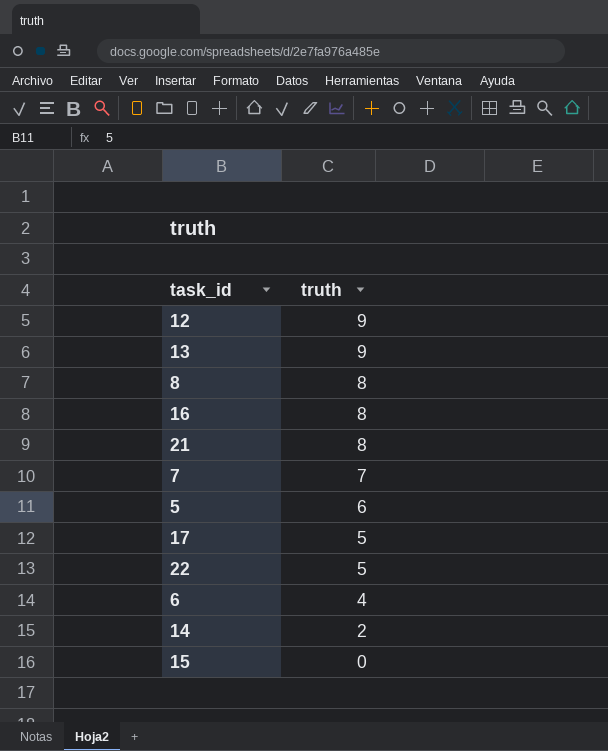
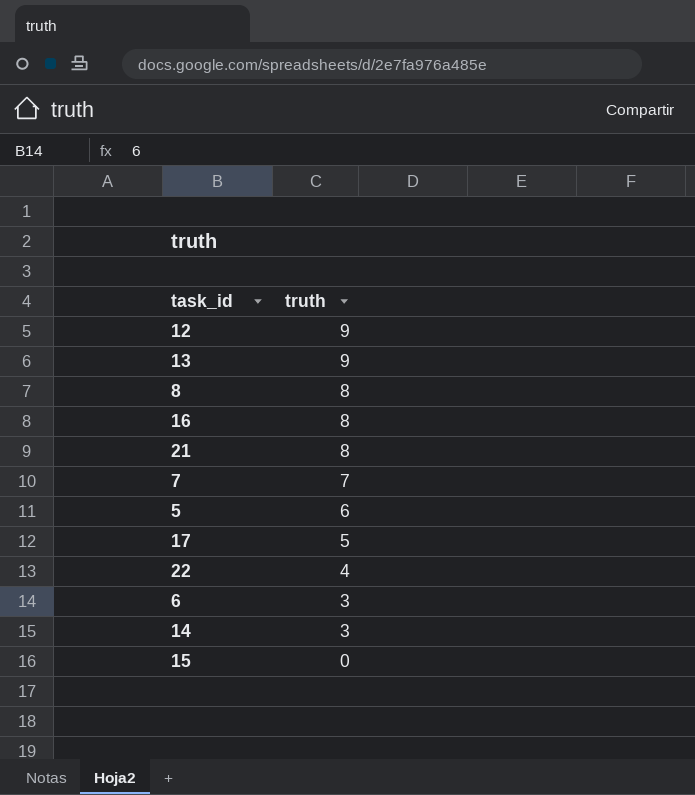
22 | truth: 5 -> 4
6 | truth: 4 -> 3
14 | truth: 2 -> 3

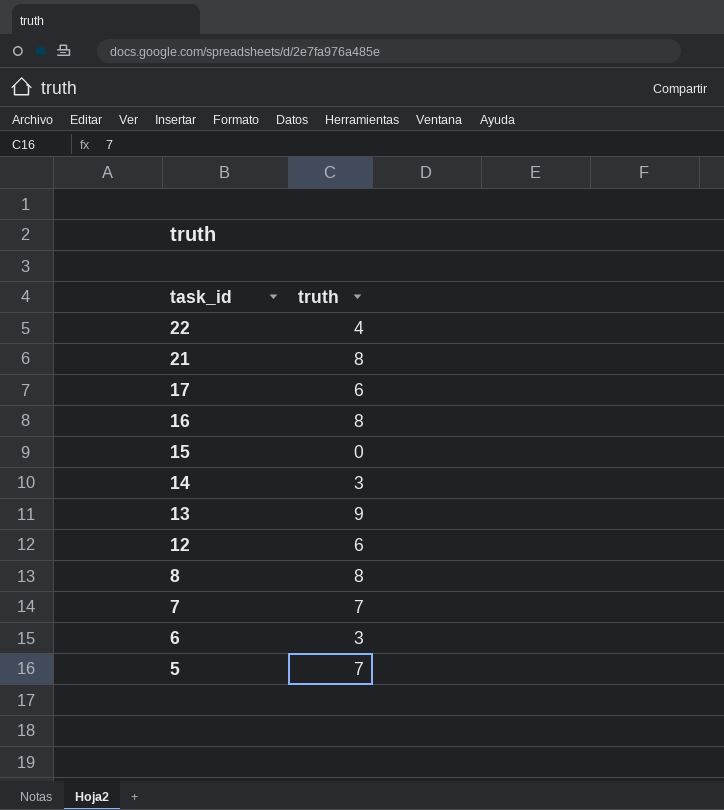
row order: truth descending -> task_id descending
17 | truth: 5 -> 6
12 | truth: 9 -> 6
5 | truth: 6 -> 7

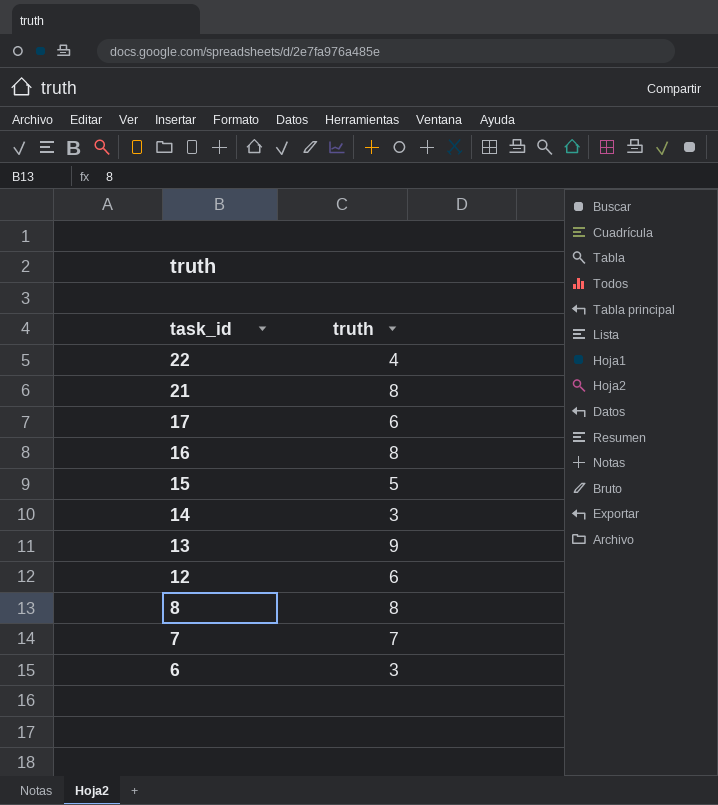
row 5: 7 -> none
15 | truth: 0 -> 5

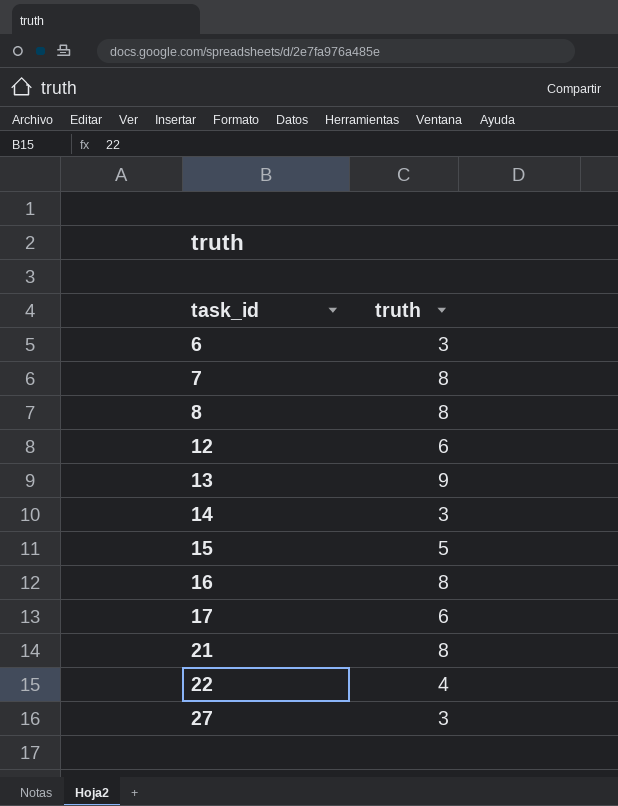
row order: task_id descending -> task_id ascending
7 | truth: 7 -> 8
row 27: none -> 3

